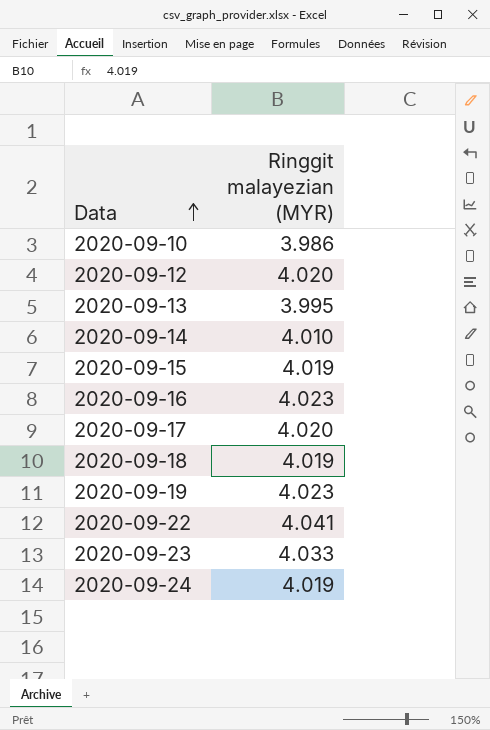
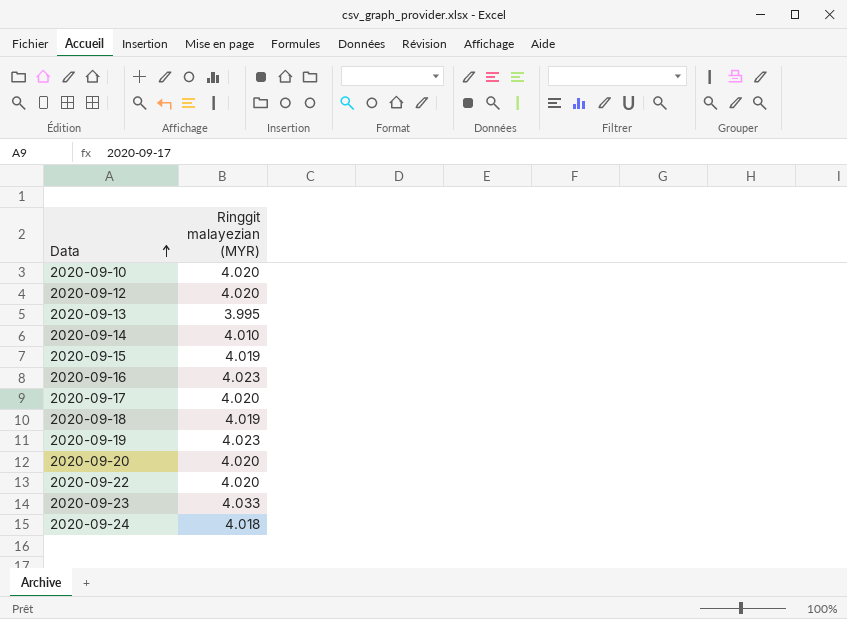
2020-09-10 | Ringgit malayezian (MYR): 3.986 -> 4.020
row 2020-09-20: none -> 4.020
2020-09-22 | Ringgit malayezian (MYR): 4.041 -> 4.020
2020-09-24 | Ringgit malayezian (MYR): 4.019 -> 4.018

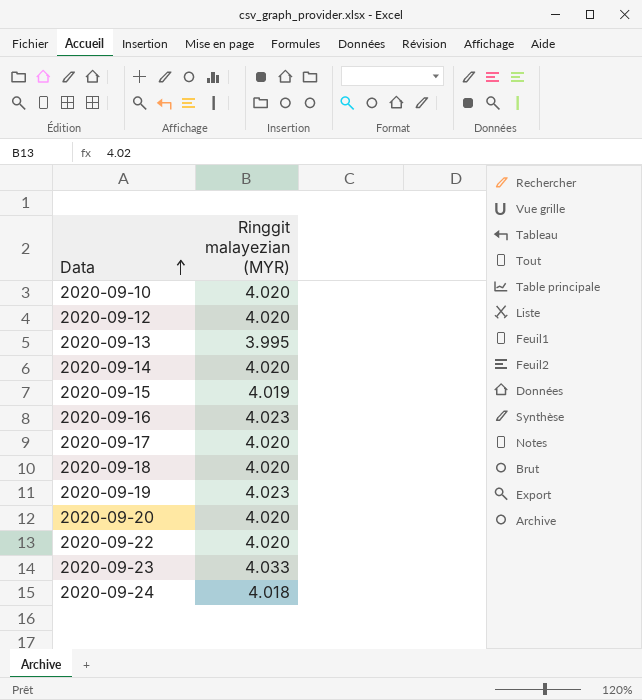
2020-09-14 | Ringgit malayezian (MYR): 4.010 -> 4.020
2020-09-18 | Ringgit malayezian (MYR): 4.019 -> 4.020

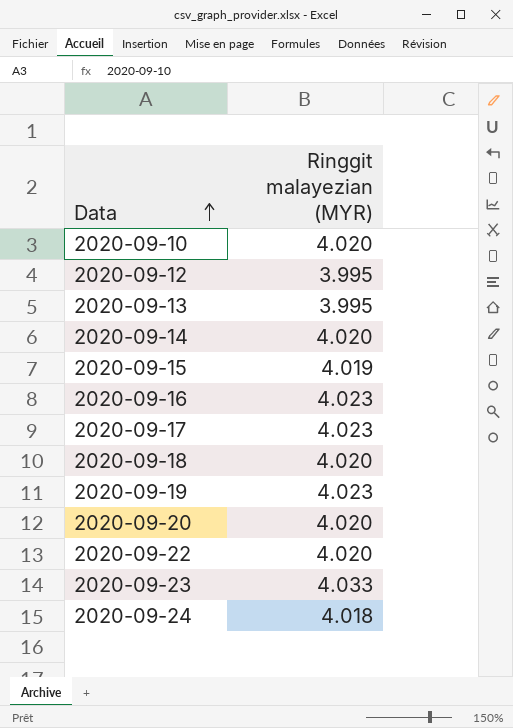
2020-09-12 | Ringgit malayezian (MYR): 4.020 -> 3.995
2020-09-17 | Ringgit malayezian (MYR): 4.020 -> 4.023

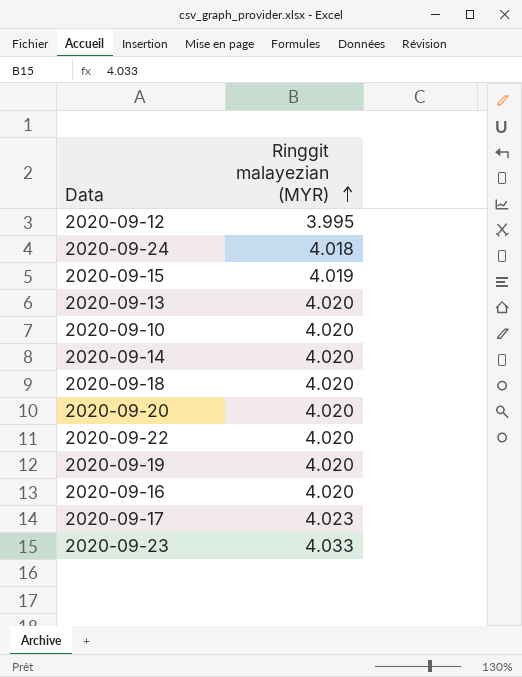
row order: Data ascending -> Ringgit malayezian (MYR) ascending
2020-09-13 | Ringgit malayezian (MYR): 3.995 -> 4.020
2020-09-19 | Ringgit malayezian (MYR): 4.023 -> 4.020
2020-09-16 | Ringgit malayezian (MYR): 4.023 -> 4.020

